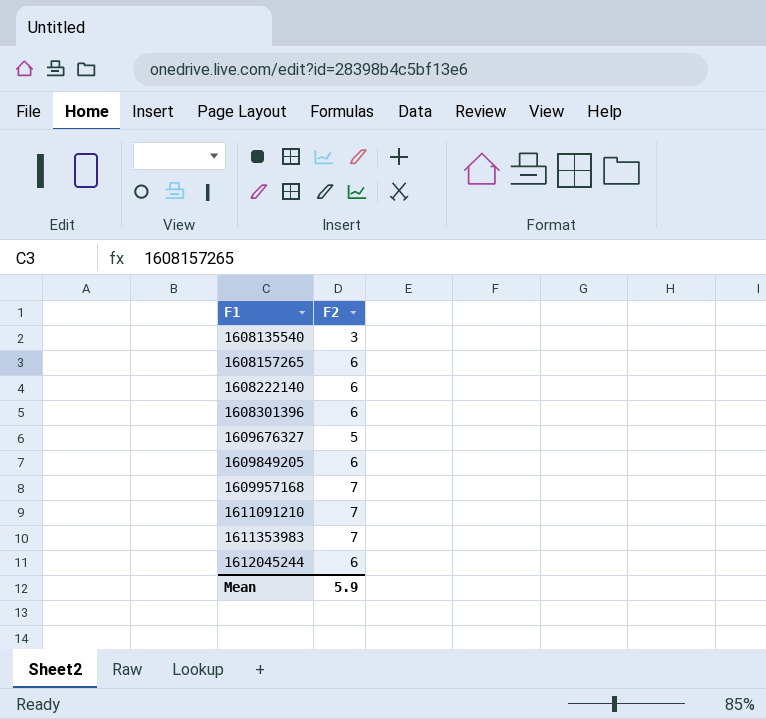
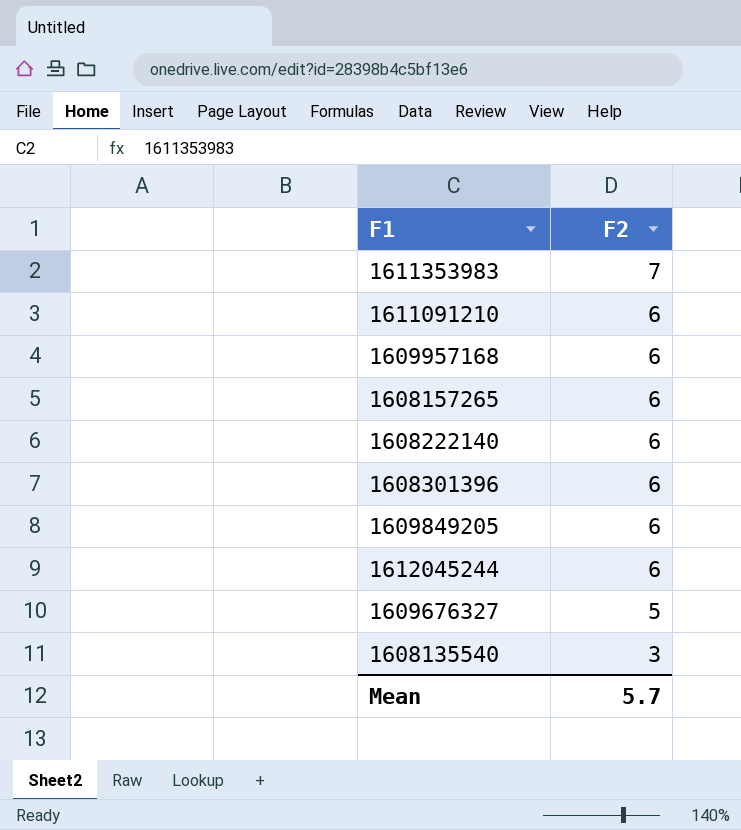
row order: F1 ascending -> F2 descending
1611091210 | F2: 7 -> 6
1609957168 | F2: 7 -> 6
Mean | F2: 5.9 -> 5.7

